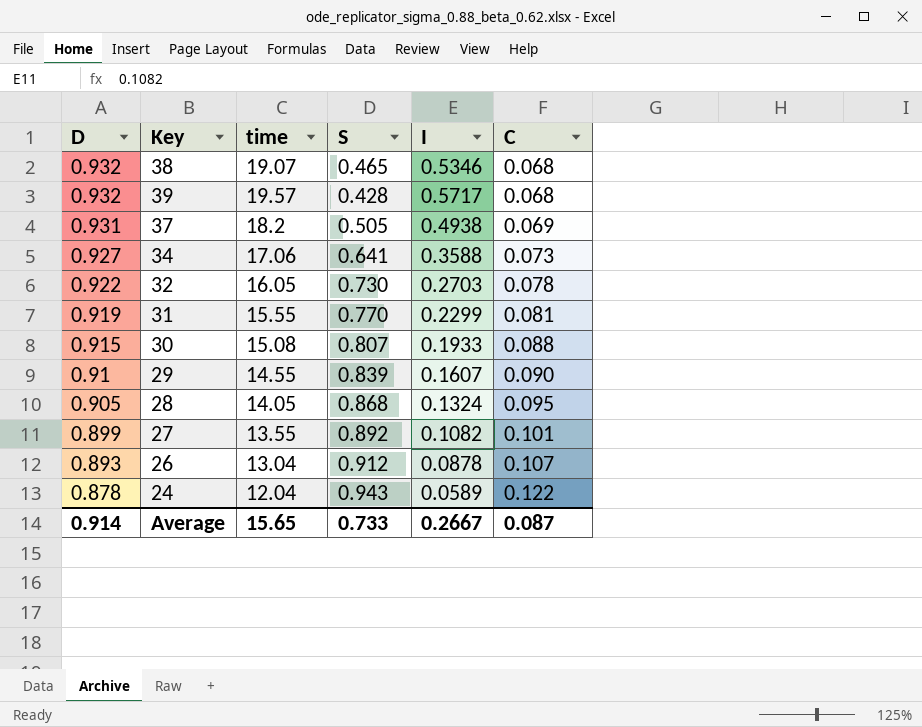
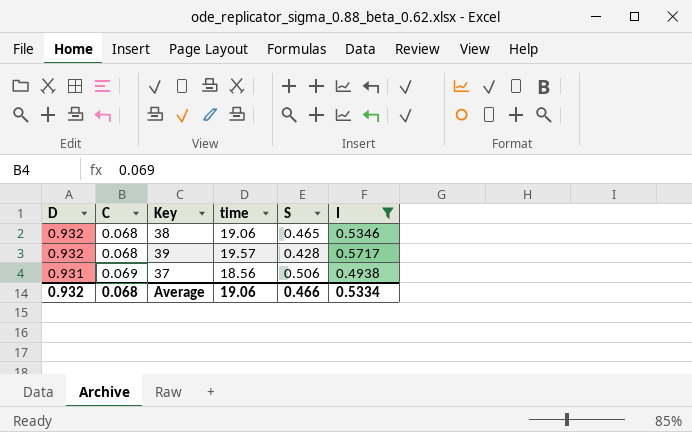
filter: none -> I >= 0.4938
column C | position: 6 -> 2
38 | time: 19.07 -> 19.06
37 | time: 18.2 -> 18.56
37 | S: 0.505 -> 0.506
Average | D: 0.914 -> 0.932
Average | C: 0.087 -> 0.068
Average | time: 15.65 -> 19.06
Average | S: 0.733 -> 0.466
Average | I: 0.2667 -> 0.5334

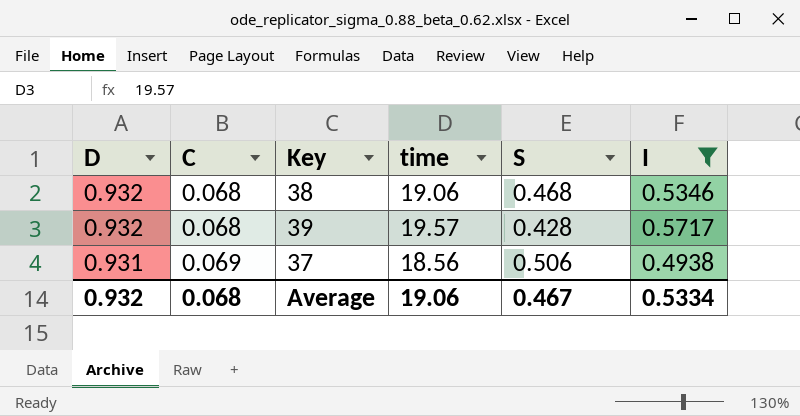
38 | S: 0.465 -> 0.468
Average | S: 0.466 -> 0.467

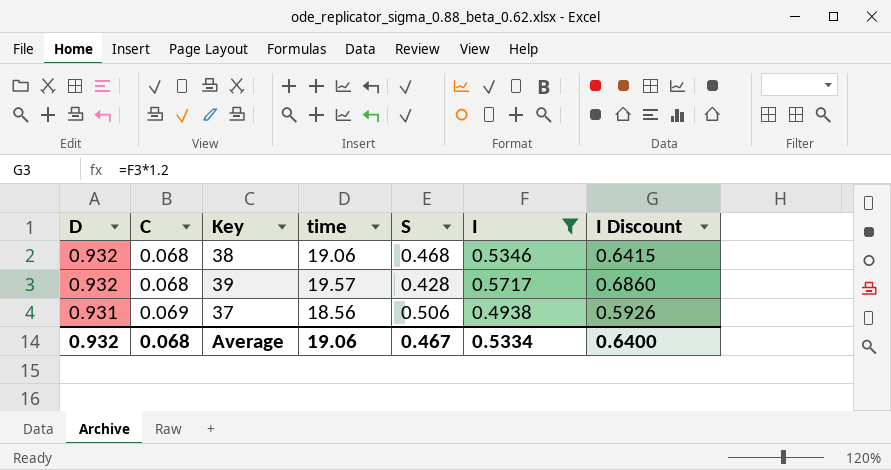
column I Discount | formula: none -> [I] * 1.2

